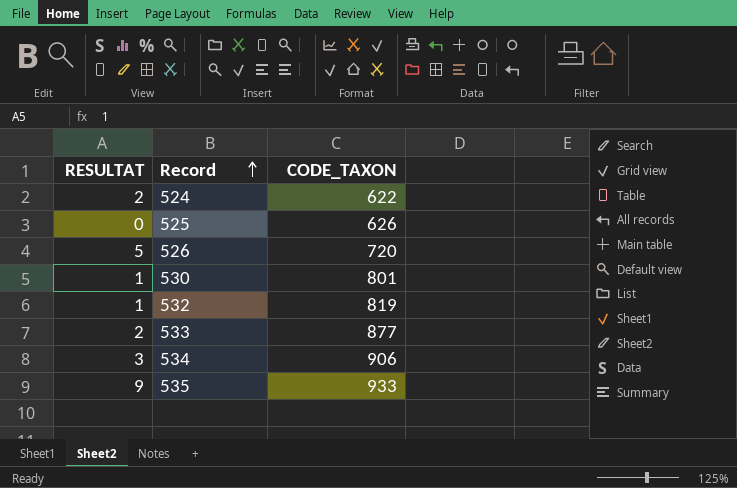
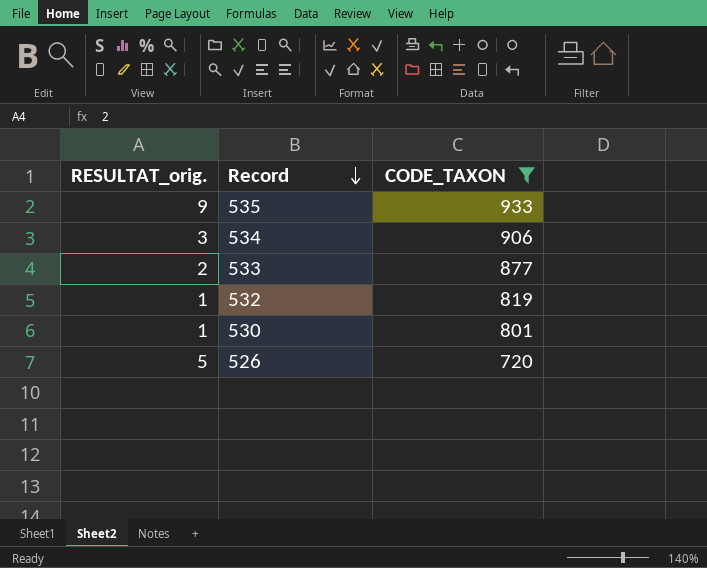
filter: none -> CODE_TAXON >= 720
row order: Record ascending -> Record descending
column name: RESULTAT -> RESULTAT_orig.

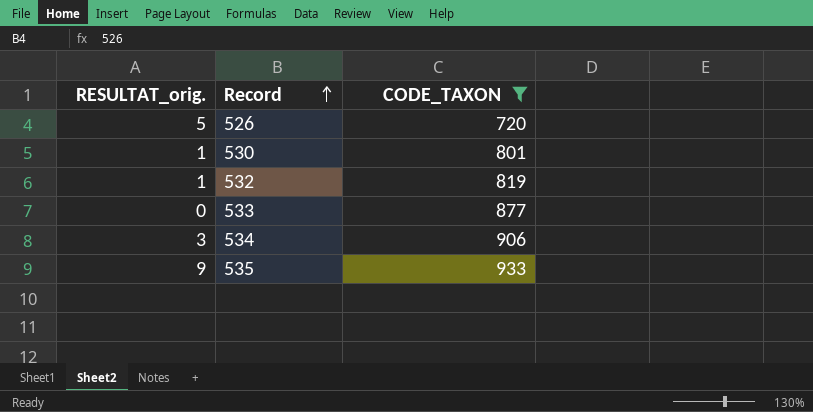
row order: Record descending -> Record ascending
533 | RESULTAT_orig.: 2 -> 0

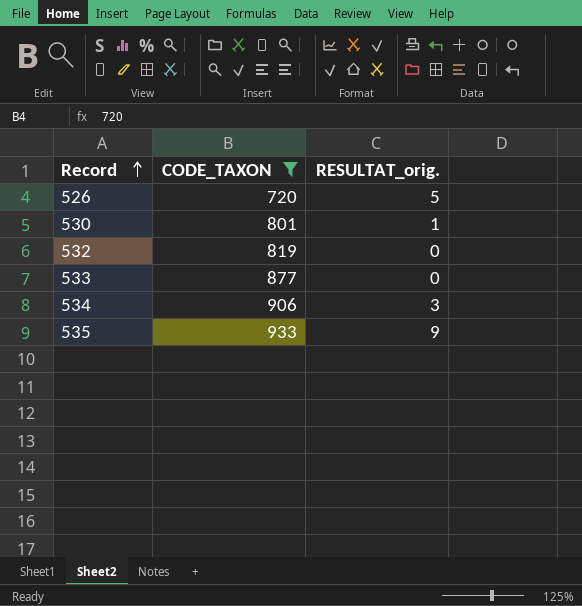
column RESULTAT_orig. | position: 1 -> 3
532 | RESULTAT_orig.: 1 -> 0

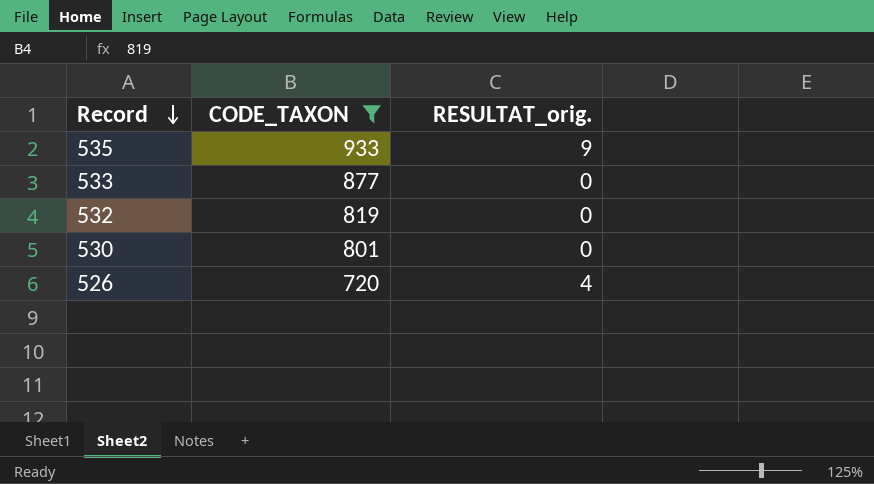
row order: Record ascending -> Record descending
row 534: 906 | 3 -> none
530 | RESULTAT_orig.: 1 -> 0
526 | RESULTAT_orig.: 5 -> 4

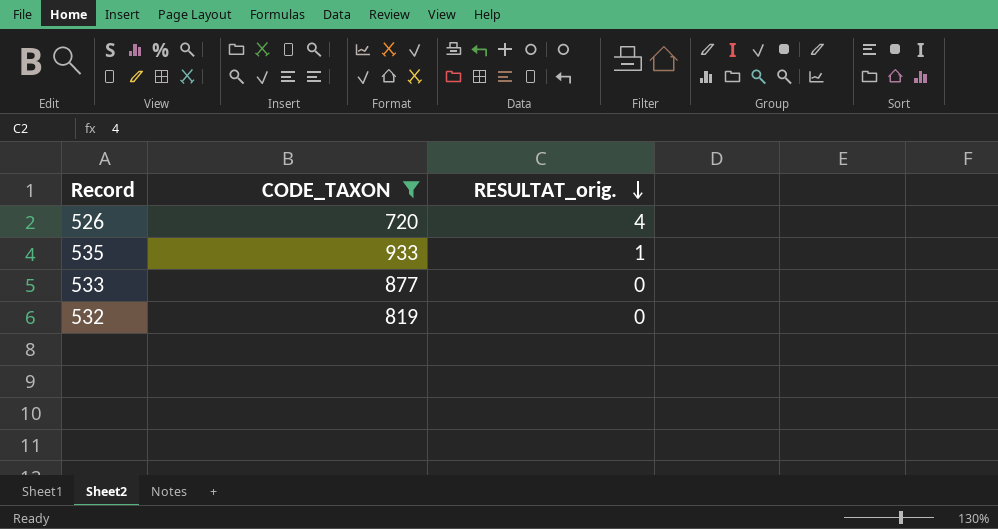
row order: Record descending -> RESULTAT_orig. descending
row 530: 801 | 0 -> none
535 | RESULTAT_orig.: 9 -> 1

